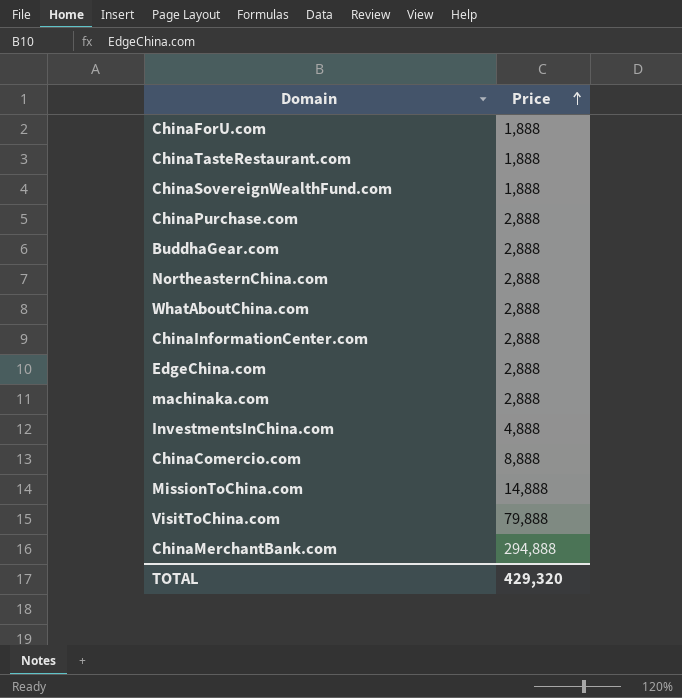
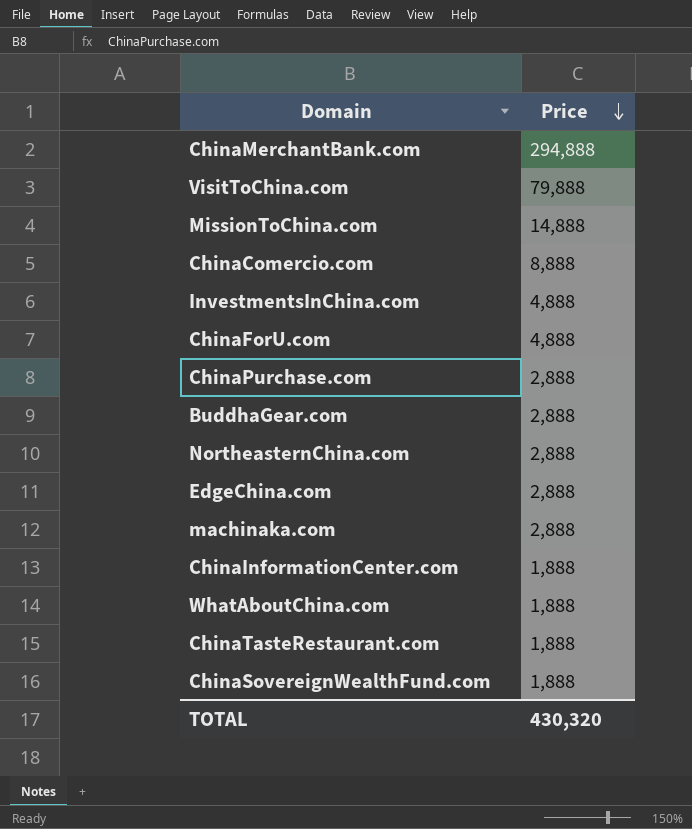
row order: Price ascending -> Price descending
ChinaForU.com | Price: 1,888 -> 4,888
ChinaInformationCenter.com | Price: 2,888 -> 1,888
WhatAboutChina.com | Price: 2,888 -> 1,888
TOTAL | Price: 429,320 -> 430,320

